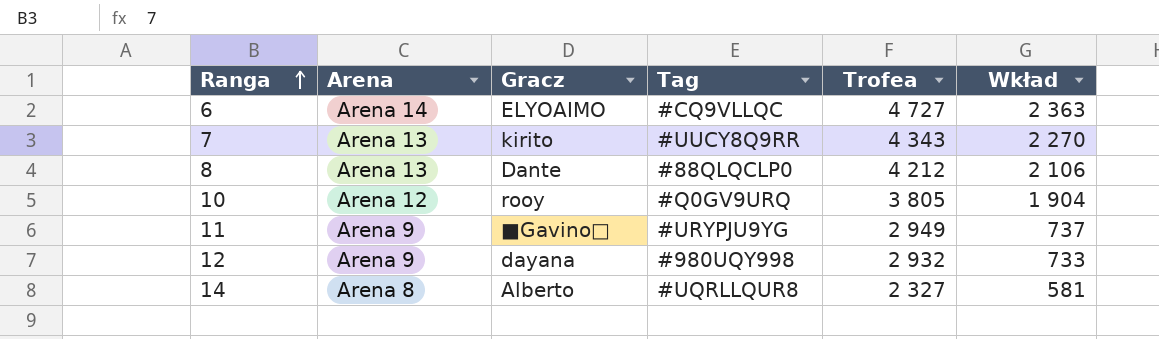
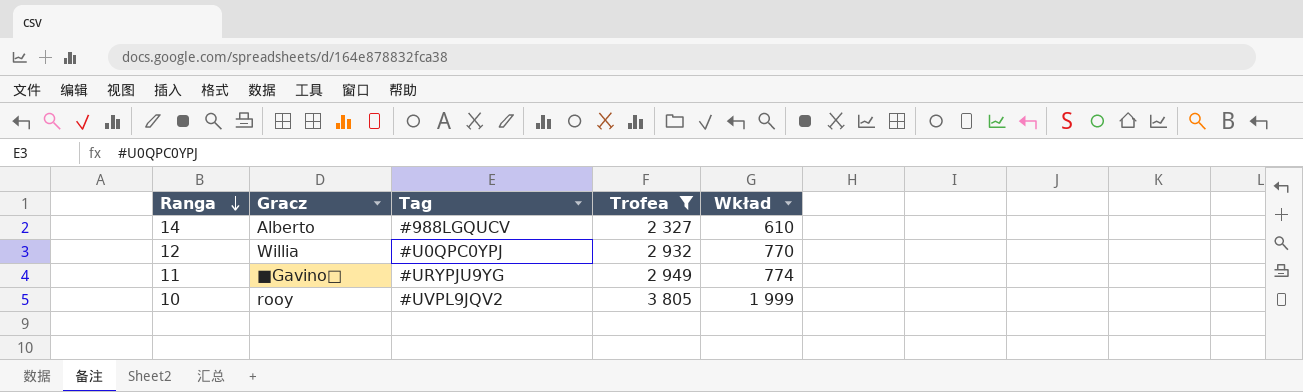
filter: none -> Trofea <= 3 805
row order: Ranga ascending -> Ranga descending
column Arena | position: 2 -> none
14 | Tag: #UQRLLQUR8 -> #988LGQUCV
14 | Wkład: 581 -> 610
12 | Gracz: dayana -> Willia
12 | Tag: #980UQY998 -> #U0QPC0YPJ
12 | Wkład: 733 -> 770
11 | Wkład: 737 -> 774
10 | Tag: #Q0GV9URQ -> #UVPL9JQV2
10 | Wkład: 1 904 -> 1 999

